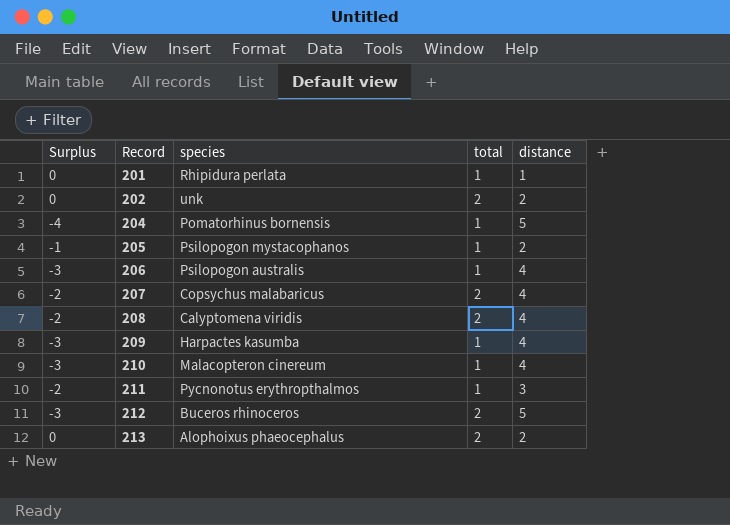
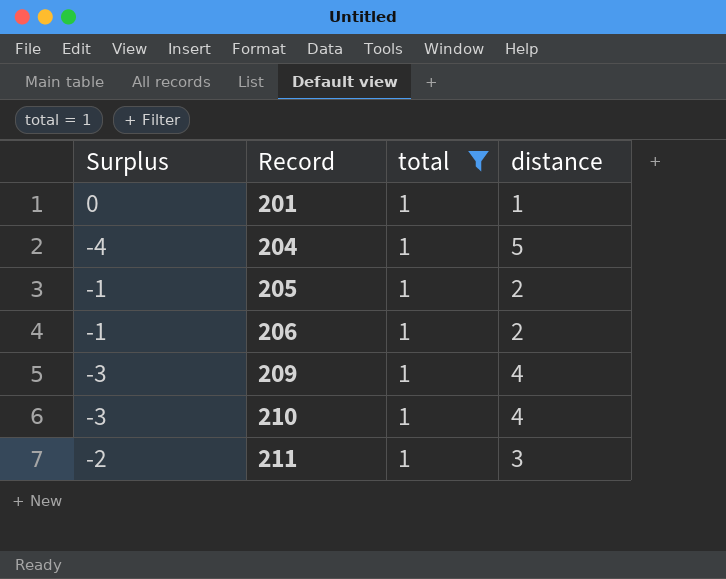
filter: none -> total = 1
column species | position: 3 -> none
206 | Surplus: -3 -> -1
206 | distance: 4 -> 2

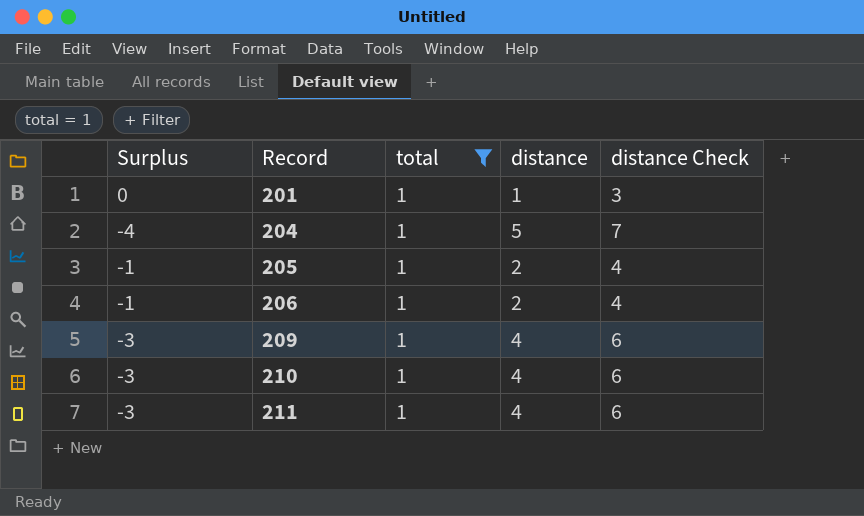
column distance Check | formula: none -> [distance] + 2
211 | Surplus: -2 -> -3
211 | distance: 3 -> 4

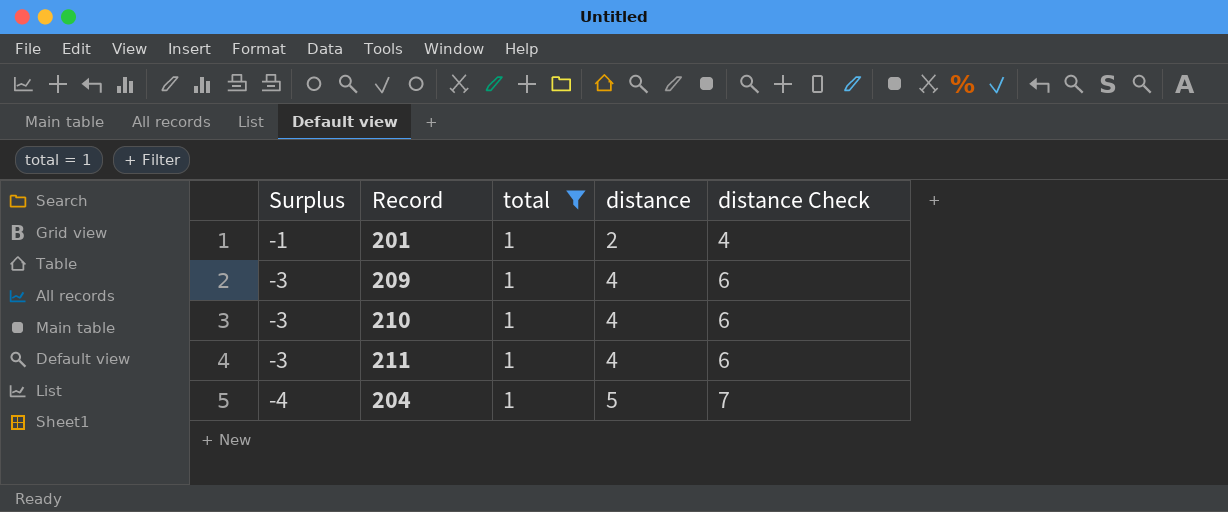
row order: Record ascending -> Surplus descending
row 205: -1 | 1 | 2 | 4 -> none
row 206: -1 | 1 | 2 | 4 -> none
201 | Surplus: 0 -> -1
201 | distance: 1 -> 2
201 | distance Check: 3 -> 4

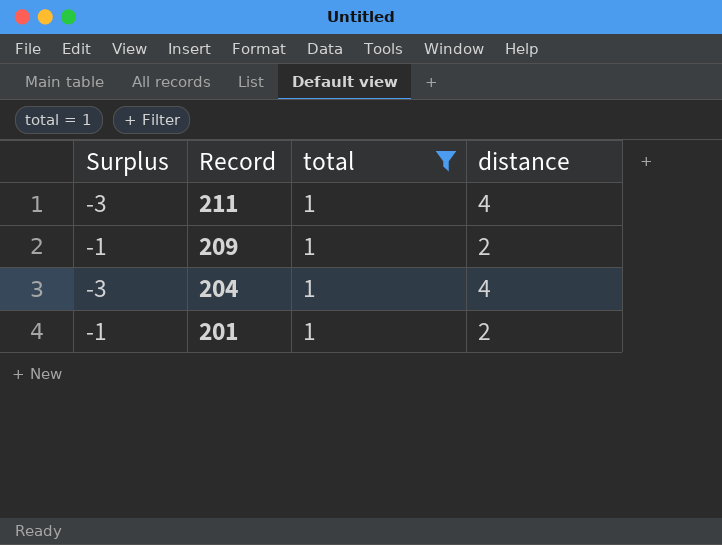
row order: Surplus descending -> Record descending
column distance Check | formula: [distance] + 2 -> none
row 210: -3 | 1 | 4 | 6 -> none
209 | Surplus: -3 -> -1
209 | distance: 4 -> 2
204 | Surplus: -4 -> -3
204 | distance: 5 -> 4

